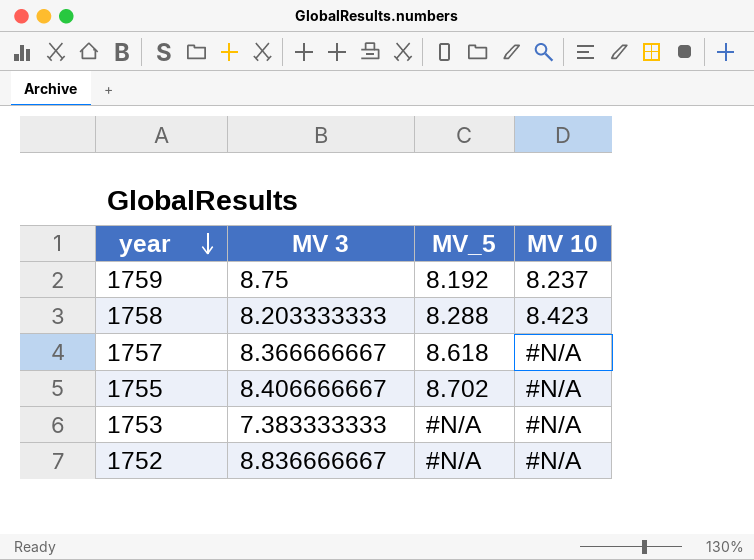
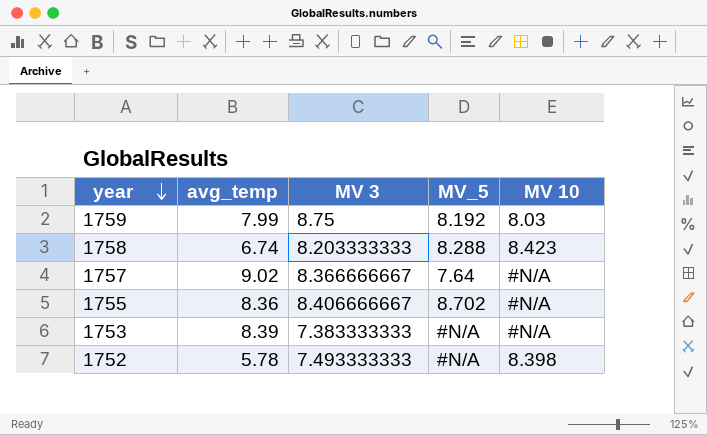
column avg_temp | position: none -> 2
1759 | MV 10: 8.237 -> 8.03
1757 | MV_5: 8.618 -> 7.64
1752 | MV 3: 8.836666667 -> 7.493333333
1752 | MV 10: #N/A -> 8.398

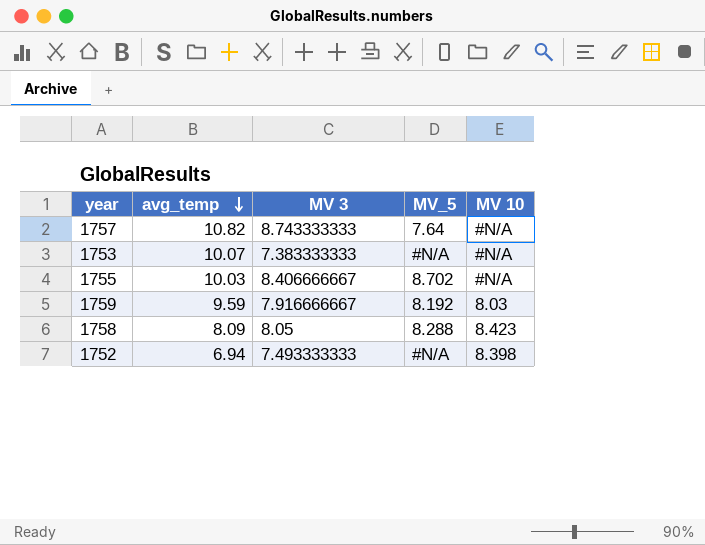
row order: year descending -> avg_temp descending
1757 | avg_temp: 9.02 -> 10.82
1757 | MV 3: 8.366666667 -> 8.743333333
1753 | avg_temp: 8.39 -> 10.07
1755 | avg_temp: 8.36 -> 10.03
1759 | avg_temp: 7.99 -> 9.59
1759 | MV 3: 8.75 -> 7.916666667
1758 | avg_temp: 6.74 -> 8.09
1758 | MV 3: 8.203333333 -> 8.05
1752 | avg_temp: 5.78 -> 6.94

